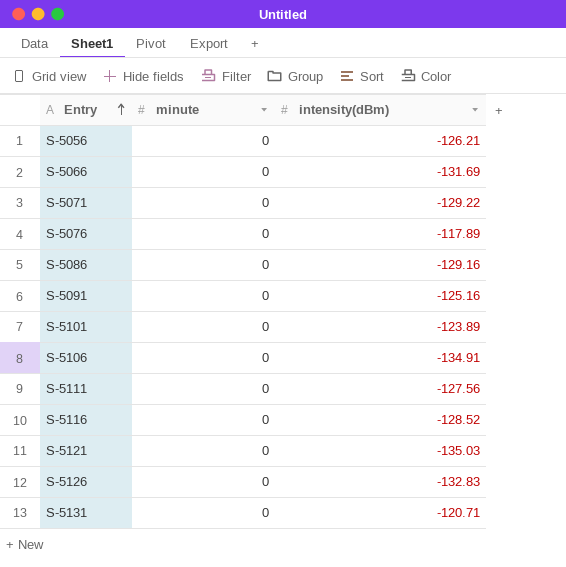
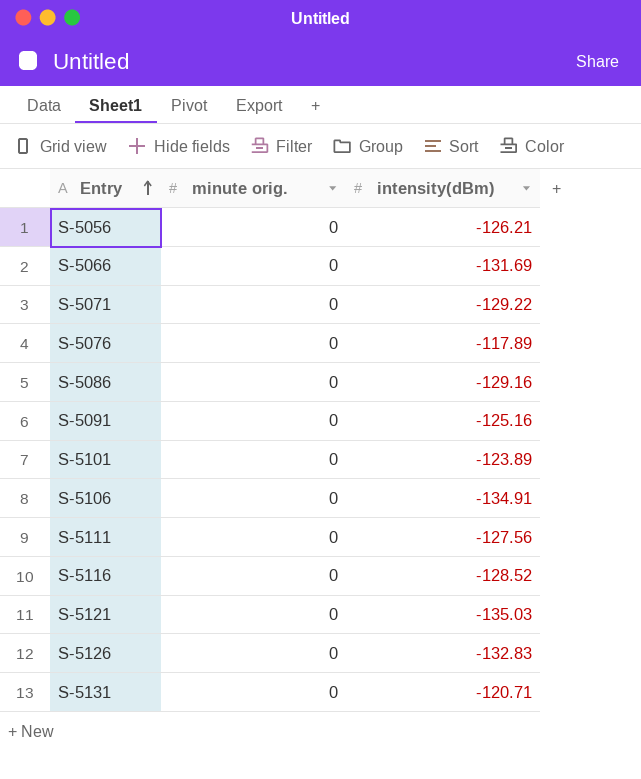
column name: minute -> minute orig.

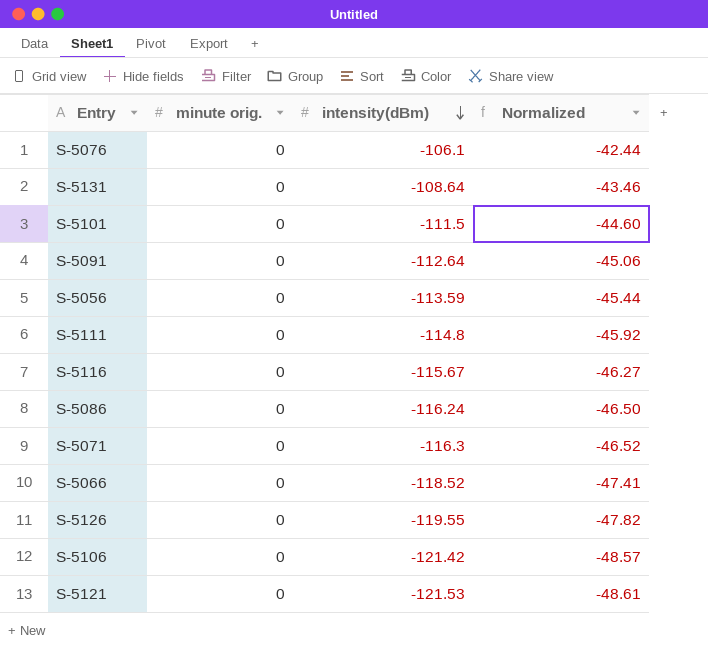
row order: Entry ascending -> intensity(dBm) descending
column Normalized | formula: none -> [intensity(dBm)] * 0.4
S-5076 | intensity(dBm): -117.89 -> -106.1
S-5131 | intensity(dBm): -120.71 -> -108.64
S-5101 | intensity(dBm): -123.89 -> -111.5
S-5091 | intensity(dBm): -125.16 -> -112.64
S-5056 | intensity(dBm): -126.21 -> -113.59
S-5111 | intensity(dBm): -127.56 -> -114.8
S-5116 | intensity(dBm): -128.52 -> -115.67
S-5086 | intensity(dBm): -129.16 -> -116.24
S-5071 | intensity(dBm): -129.22 -> -116.3
S-5066 | intensity(dBm): -131.69 -> -118.52
S-5126 | intensity(dBm): -132.83 -> -119.55
S-5106 | intensity(dBm): -134.91 -> -121.42
S-5121 | intensity(dBm): -135.03 -> -121.53

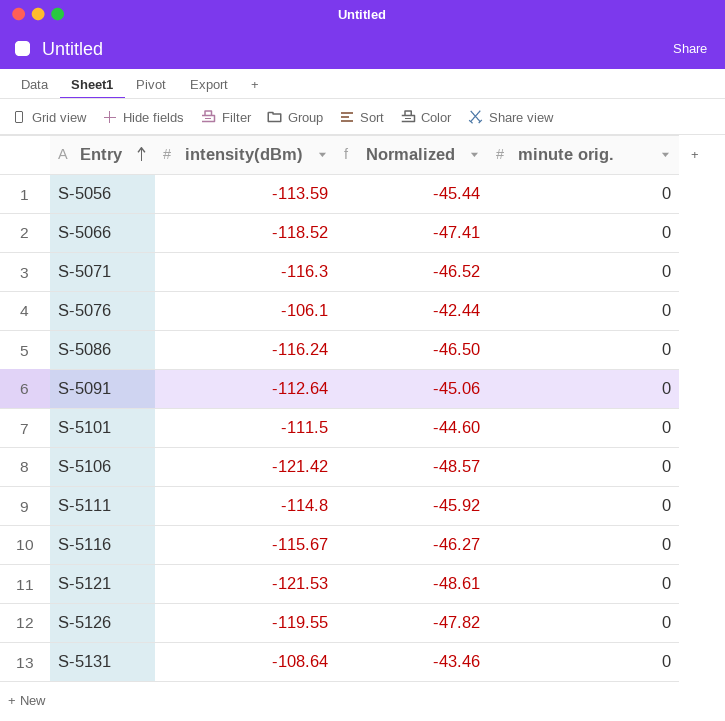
row order: intensity(dBm) descending -> Entry ascending
column minute orig. | position: 2 -> 4

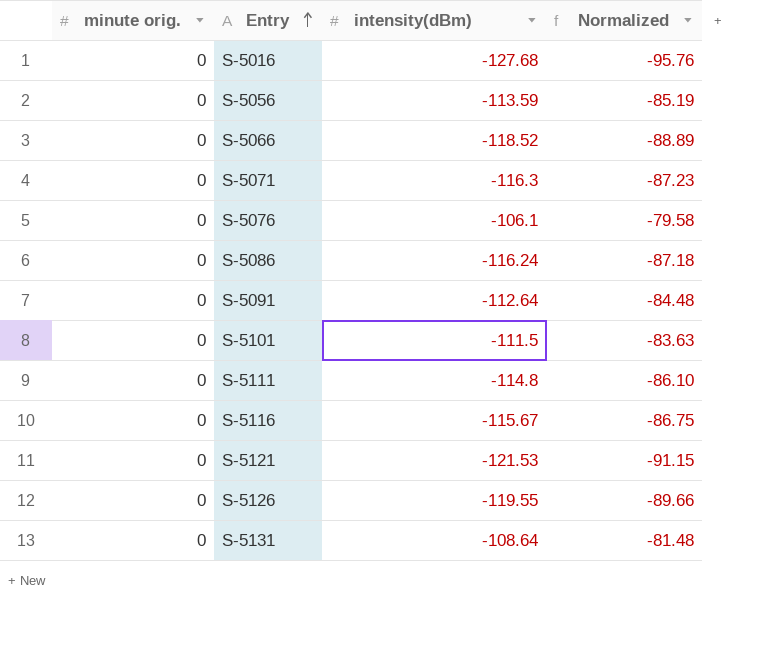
column minute orig. | position: 4 -> 1
column Normalized | formula: [intensity(dBm)] * 0.4 -> [intensity(dBm)] * 0.75
row S-5106: -121.42 | -48.57 | 0 -> none
row S-5016: none -> 0 | -127.68 | -95.76

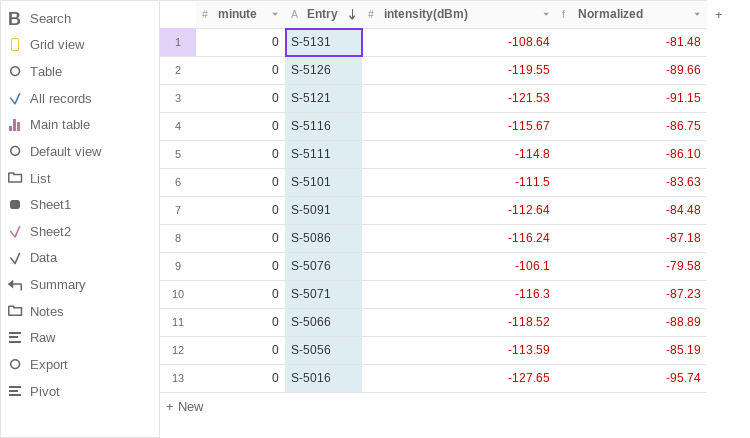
row order: Entry ascending -> Entry descending
column name: minute orig. -> minute
S-5016 | intensity(dBm): -127.68 -> -127.65
S-5016 | Normalized: -95.76 -> -95.74

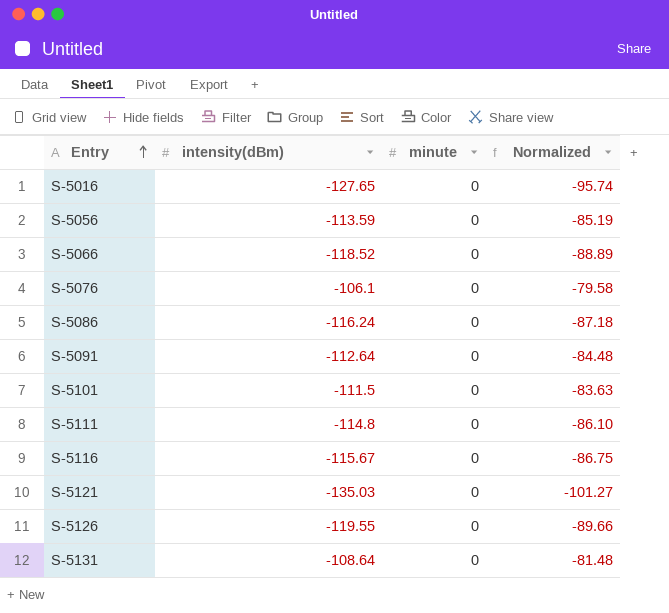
row order: Entry descending -> Entry ascending
column minute | position: 1 -> 3
row S-5071: 0 | -116.3 | -87.23 -> none
S-5121 | intensity(dBm): -121.53 -> -135.03
S-5121 | Normalized: -91.15 -> -101.27

